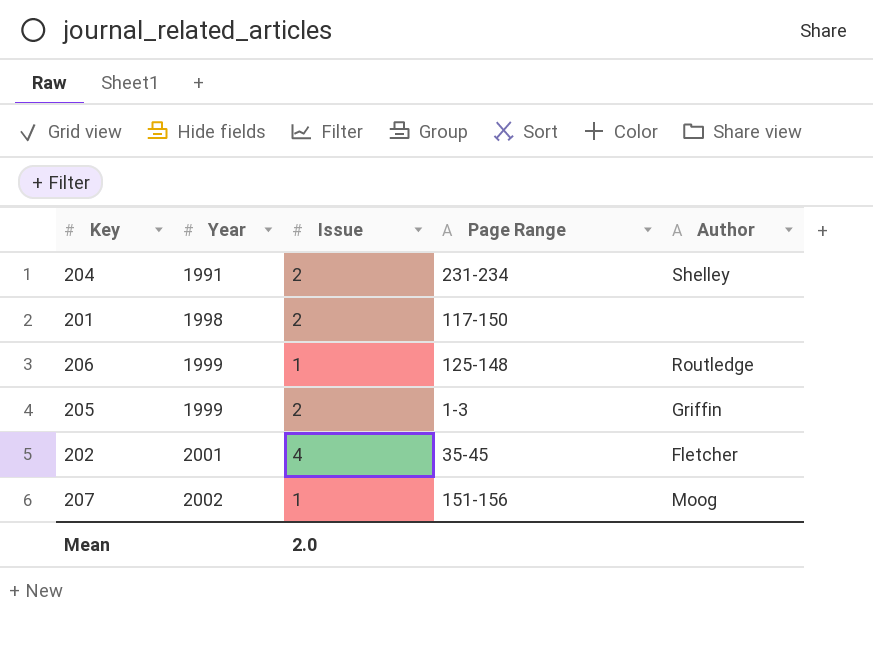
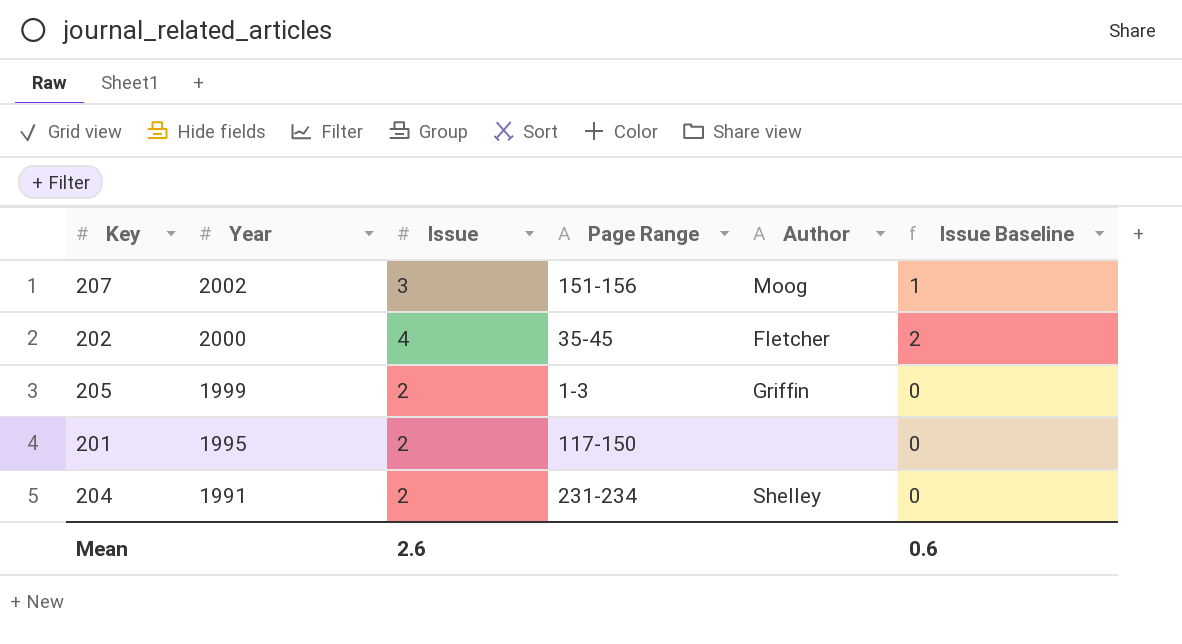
row order: Year ascending -> Year descending
column Issue Baseline | formula: none -> [Issue] - 2
row 206: 1999 | 1 | 125-148 | Routledge -> none
207 | Issue: 1 -> 3
202 | Year: 2001 -> 2000
201 | Year: 1998 -> 1995
Mean | Issue: 2.0 -> 2.6

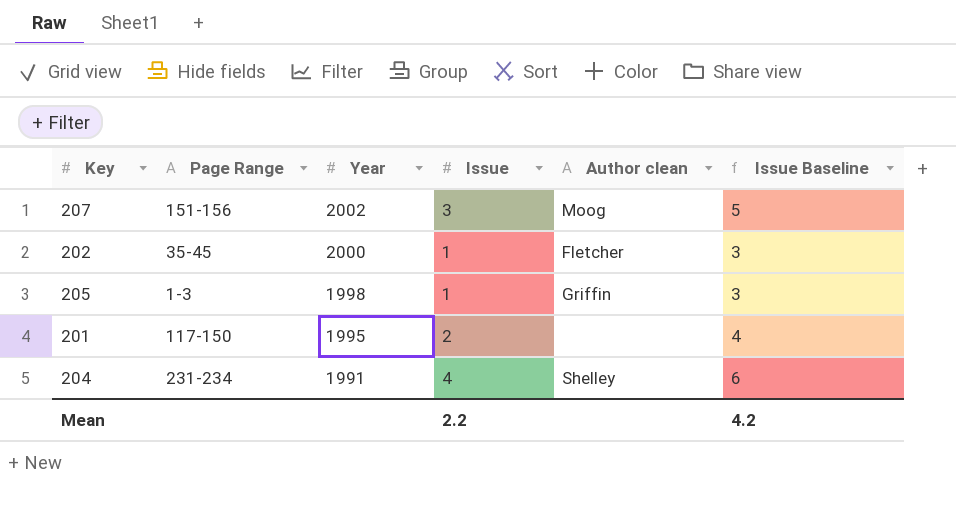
column Page Range | position: 4 -> 2
column name: Author -> Author clean
column Issue Baseline | formula: [Issue] - 2 -> [Issue] + 2
202 | Issue: 4 -> 1
205 | Year: 1999 -> 1998
205 | Issue: 2 -> 1
204 | Issue: 2 -> 4
Mean | Issue: 2.6 -> 2.2
Mean | Issue Baseline: 0.6 -> 4.2

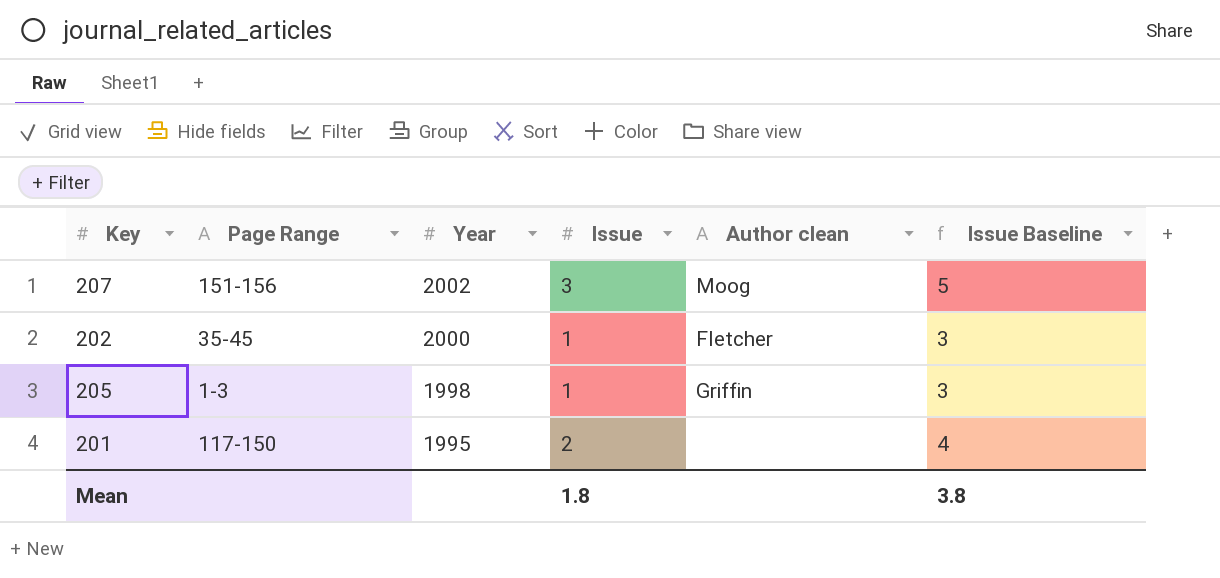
row 204: 231-234 | 1991 | 4 | Shelley | 6 -> none
Mean | Issue: 2.2 -> 1.8
Mean | Issue Baseline: 4.2 -> 3.8

